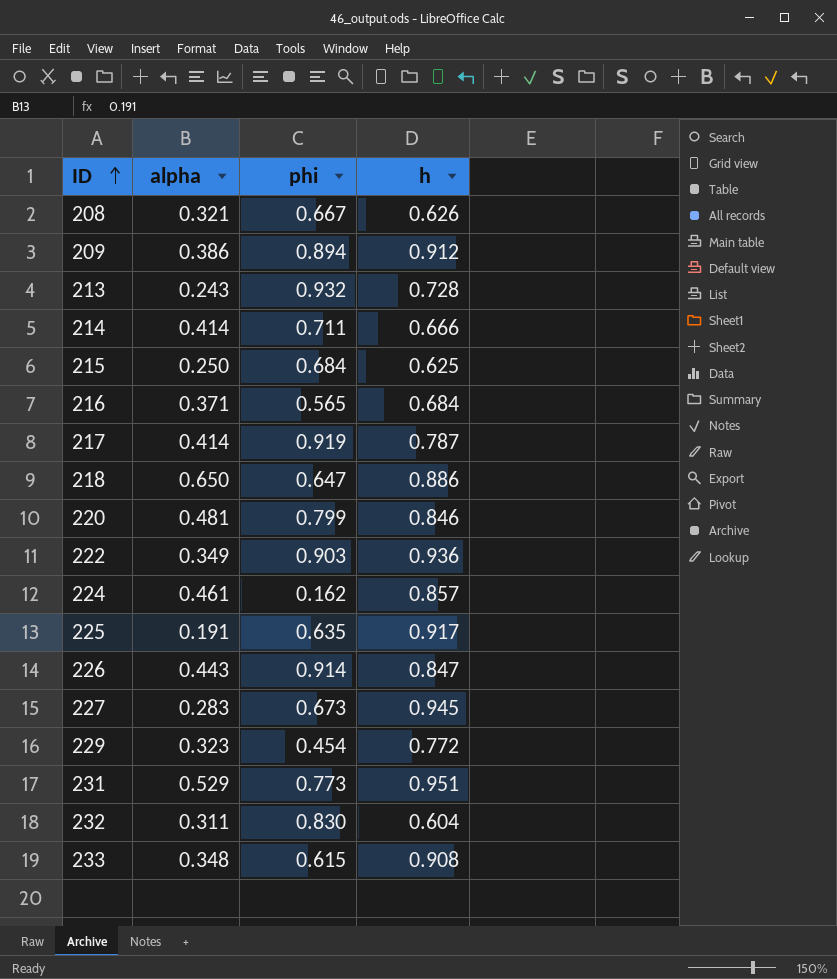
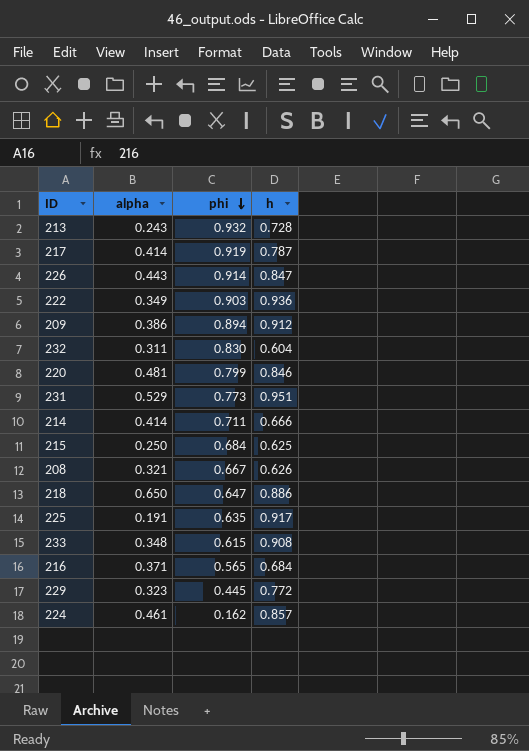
row order: ID ascending -> phi descending
row 227: 0.283 | 0.673 | 0.945 -> none
229 | phi: 0.454 -> 0.445

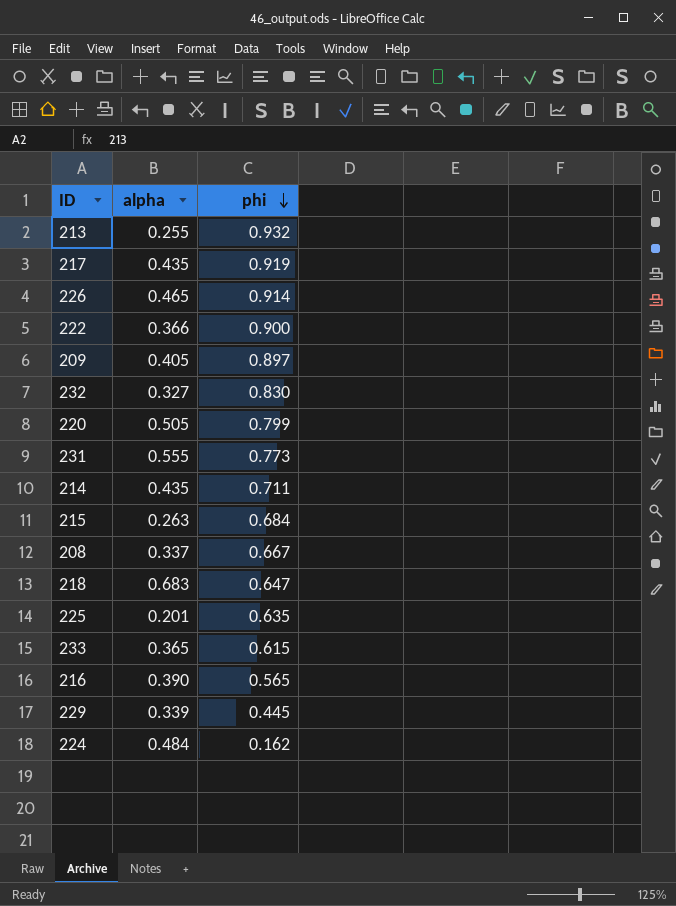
column h | position: 4 -> none
213 | alpha: 0.243 -> 0.255
217 | alpha: 0.414 -> 0.435
226 | alpha: 0.443 -> 0.465
222 | alpha: 0.349 -> 0.366
222 | phi: 0.903 -> 0.900
209 | alpha: 0.386 -> 0.405
209 | phi: 0.894 -> 0.897
232 | alpha: 0.311 -> 0.327
220 | alpha: 0.481 -> 0.505
231 | alpha: 0.529 -> 0.555
214 | alpha: 0.414 -> 0.435
215 | alpha: 0.250 -> 0.263
208 | alpha: 0.321 -> 0.337
218 | alpha: 0.650 -> 0.683
225 | alpha: 0.191 -> 0.201
233 | alpha: 0.348 -> 0.365
216 | alpha: 0.371 -> 0.390
229 | alpha: 0.323 -> 0.339
224 | alpha: 0.461 -> 0.484

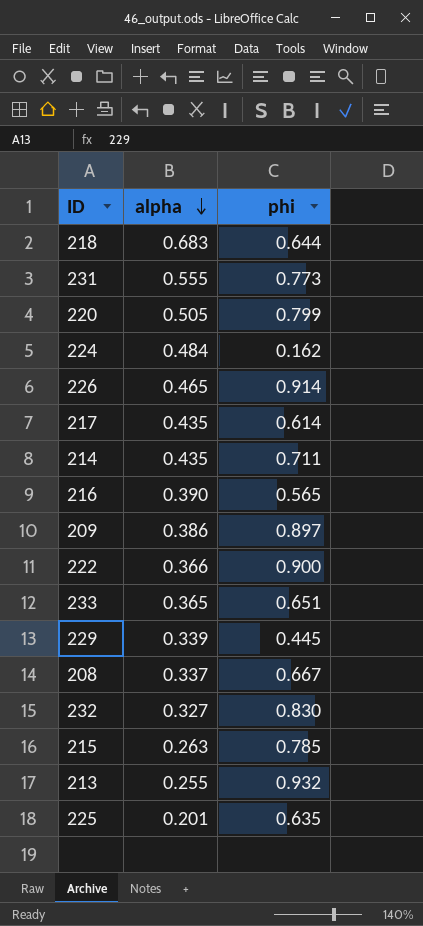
row order: phi descending -> alpha descending
218 | phi: 0.647 -> 0.644
217 | phi: 0.919 -> 0.614
209 | alpha: 0.405 -> 0.386
233 | phi: 0.615 -> 0.651
215 | phi: 0.684 -> 0.785

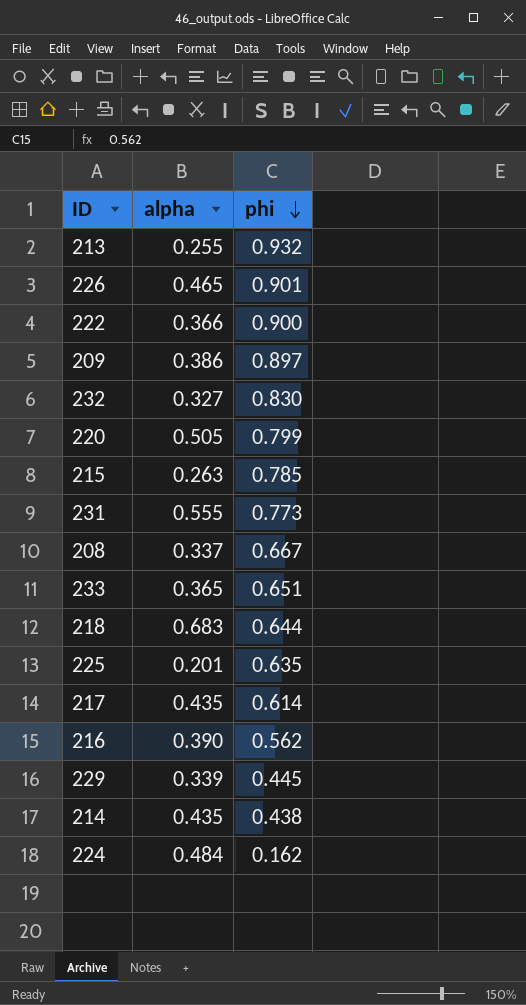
row order: alpha descending -> phi descending
226 | phi: 0.914 -> 0.901
216 | phi: 0.565 -> 0.562
214 | phi: 0.711 -> 0.438

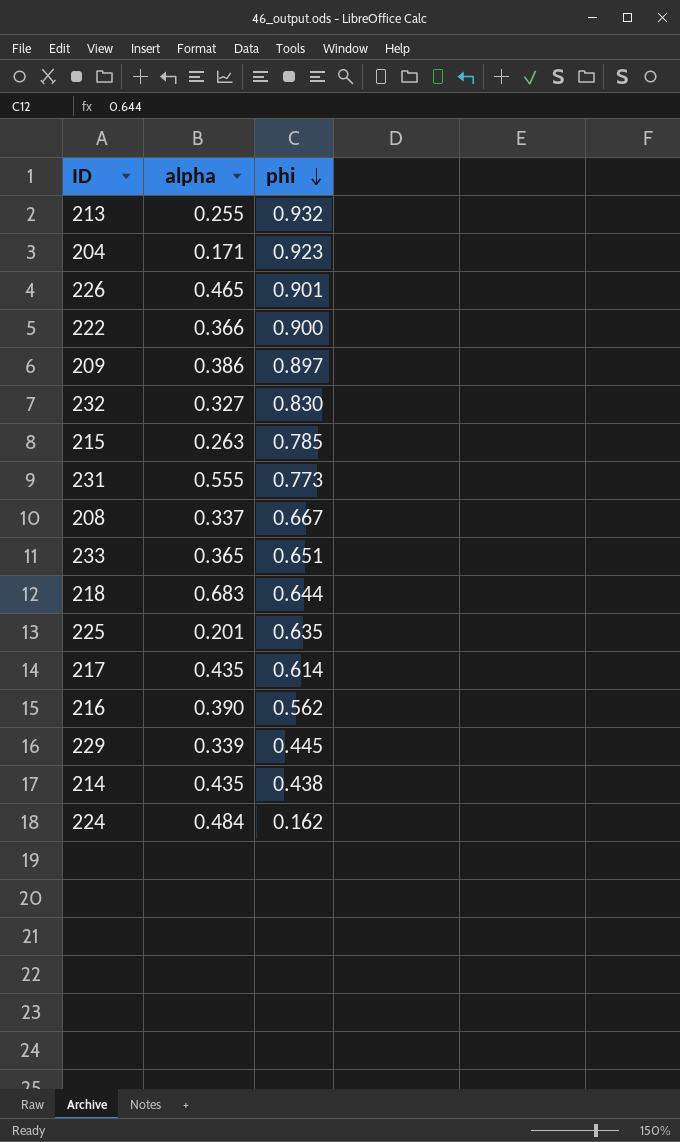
row 220: 0.505 | 0.799 -> none
row 204: none -> 0.171 | 0.923

